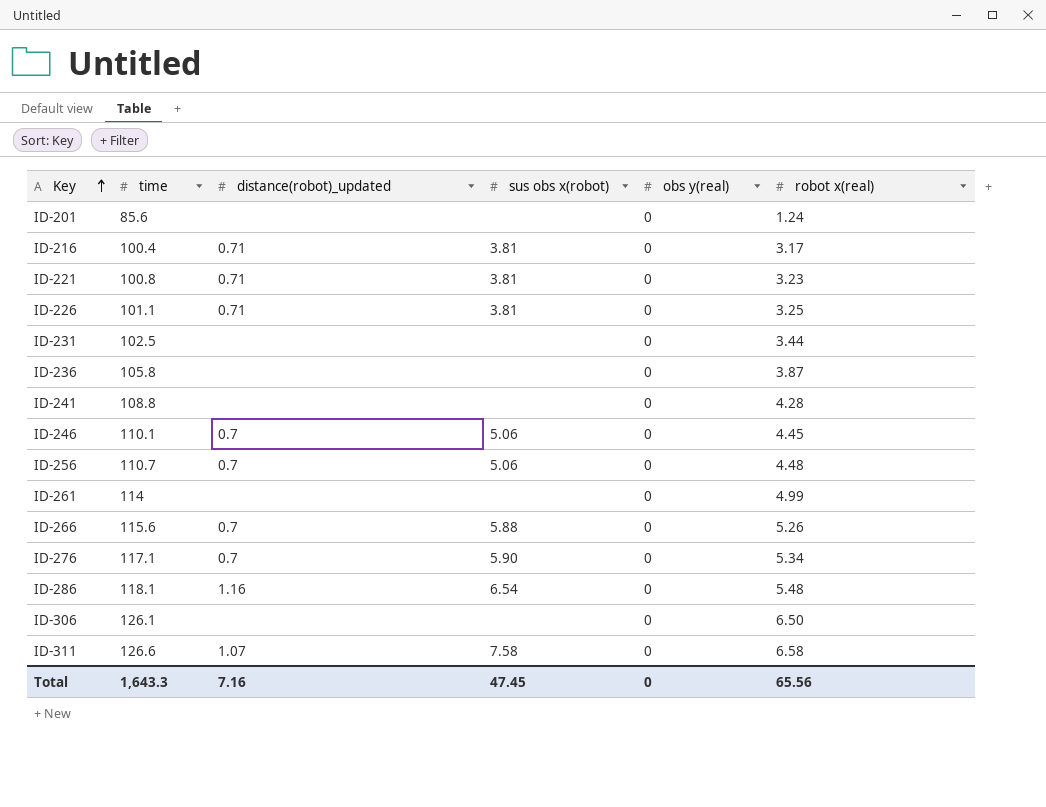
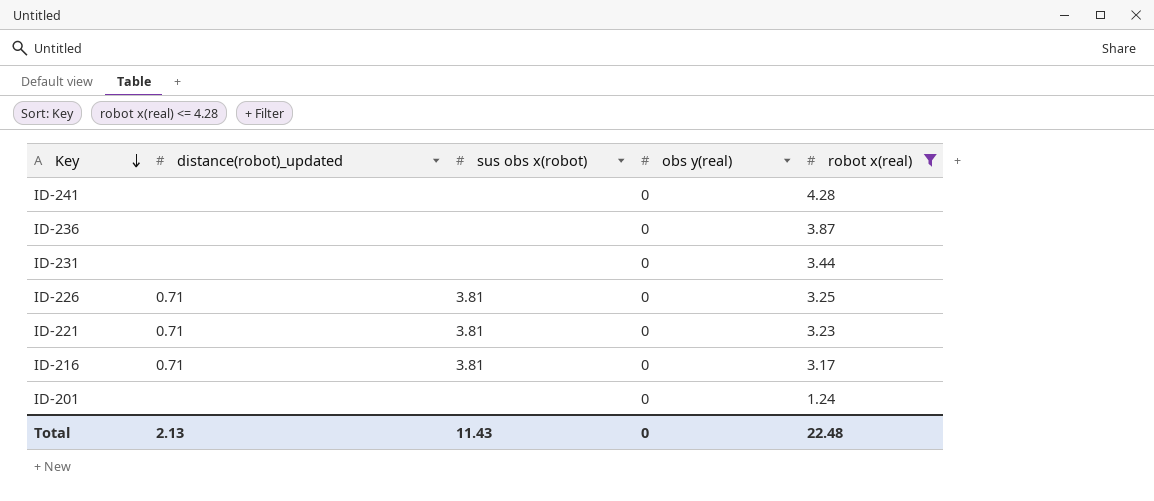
filter: none -> robot x(real) <= 4.28
row order: Key ascending -> Key descending
column time | position: 2 -> none
Total | distance(robot)_updated: 7.16 -> 2.13
Total | sus obs x(robot): 47.45 -> 11.43
Total | robot x(real): 65.56 -> 22.48

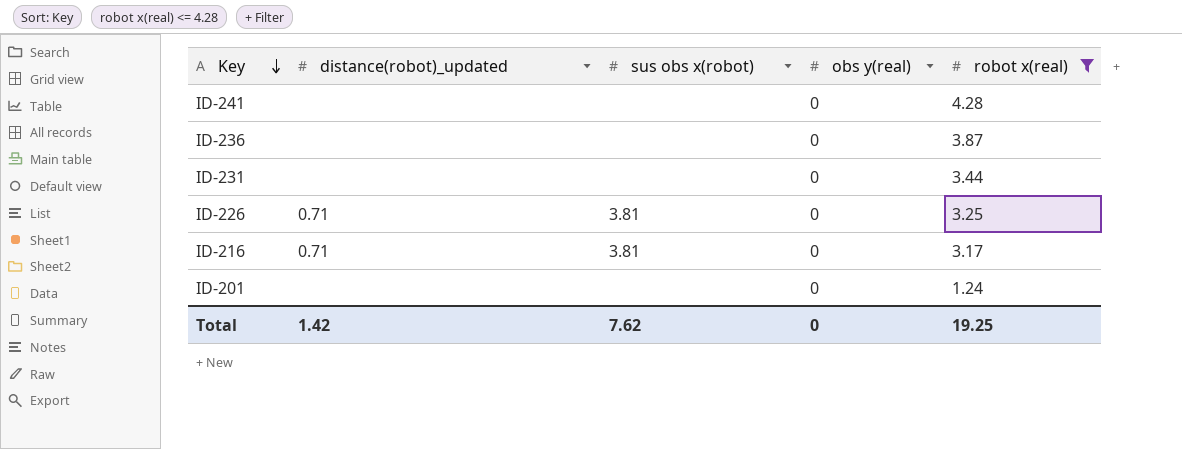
row ID-221: 0.71 | 3.81 | 0 | 3.23 -> none
Total | distance(robot)_updated: 2.13 -> 1.42
Total | sus obs x(robot): 11.43 -> 7.62
Total | robot x(real): 22.48 -> 19.25

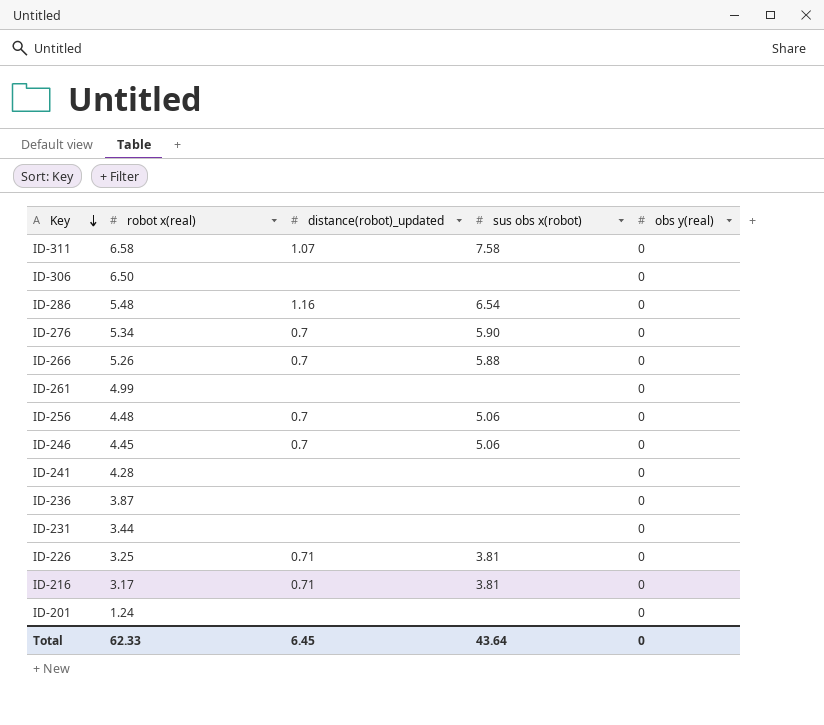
filter: robot x(real) <= 4.28 -> none
column robot x(real) | position: 5 -> 2
Total | robot x(real): 19.25 -> 62.33
Total | distance(robot)_updated: 1.42 -> 6.45
Total | sus obs x(robot): 7.62 -> 43.64

